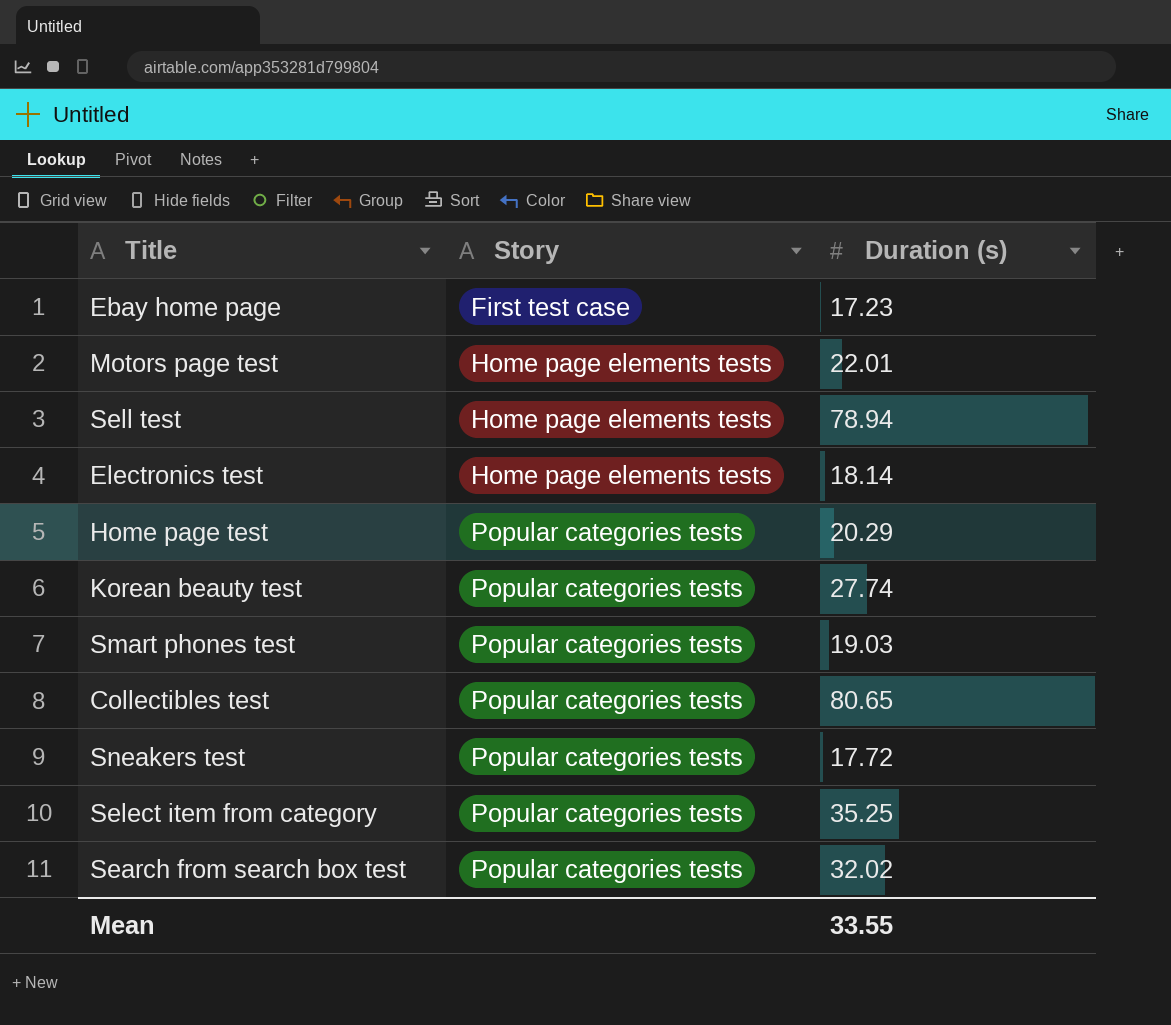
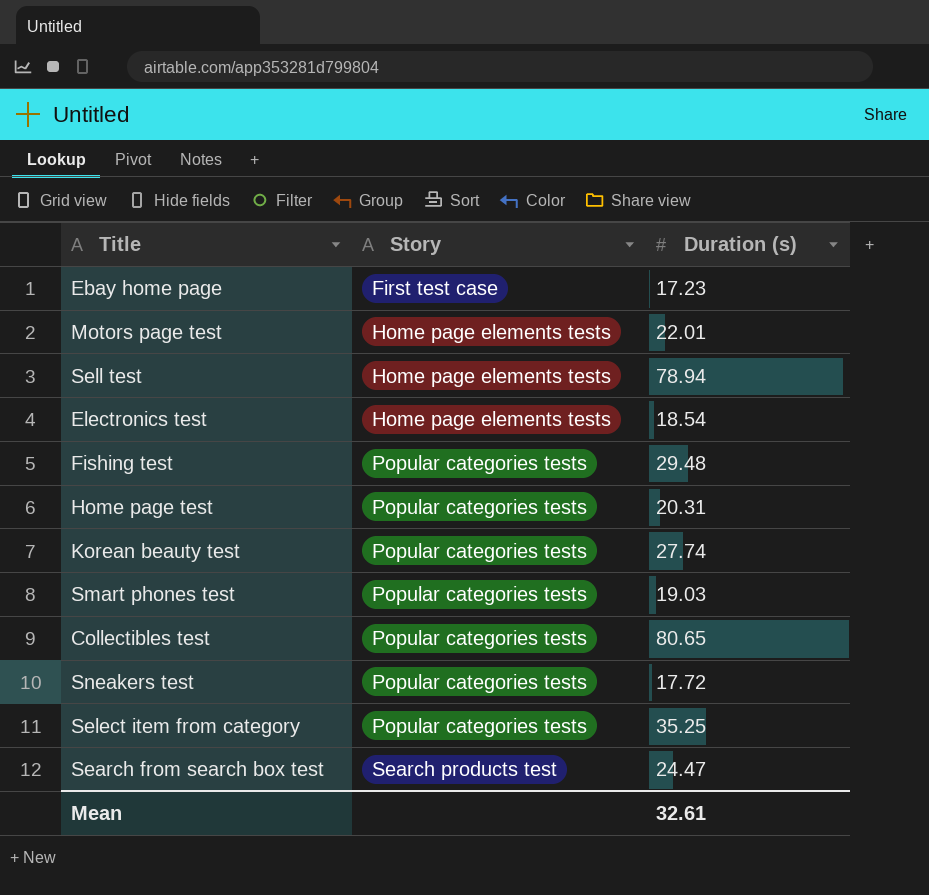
Electronics test | Duration (s): 18.14 -> 18.54
row Fishing test: none -> Popular categories tests | 29.48
Home page test | Duration (s): 20.29 -> 20.31
Search from search box test | Story: Popular categories tests -> Search products test
Search from search box test | Duration (s): 32.02 -> 24.47
Mean | Duration (s): 33.55 -> 32.61

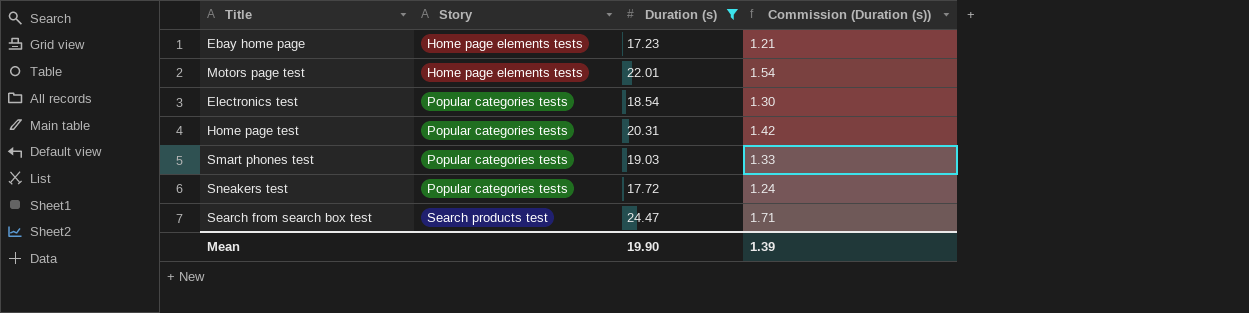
filter: none -> Duration (s) <= 24.47
column Commission (Duration (s)) | formula: none -> [Duration (s)] * 0.07
Ebay home page | Story: First test case -> Home page elements tests
Electronics test | Story: Home page elements tests -> Popular categories tests
Mean | Duration (s): 32.61 -> 19.90

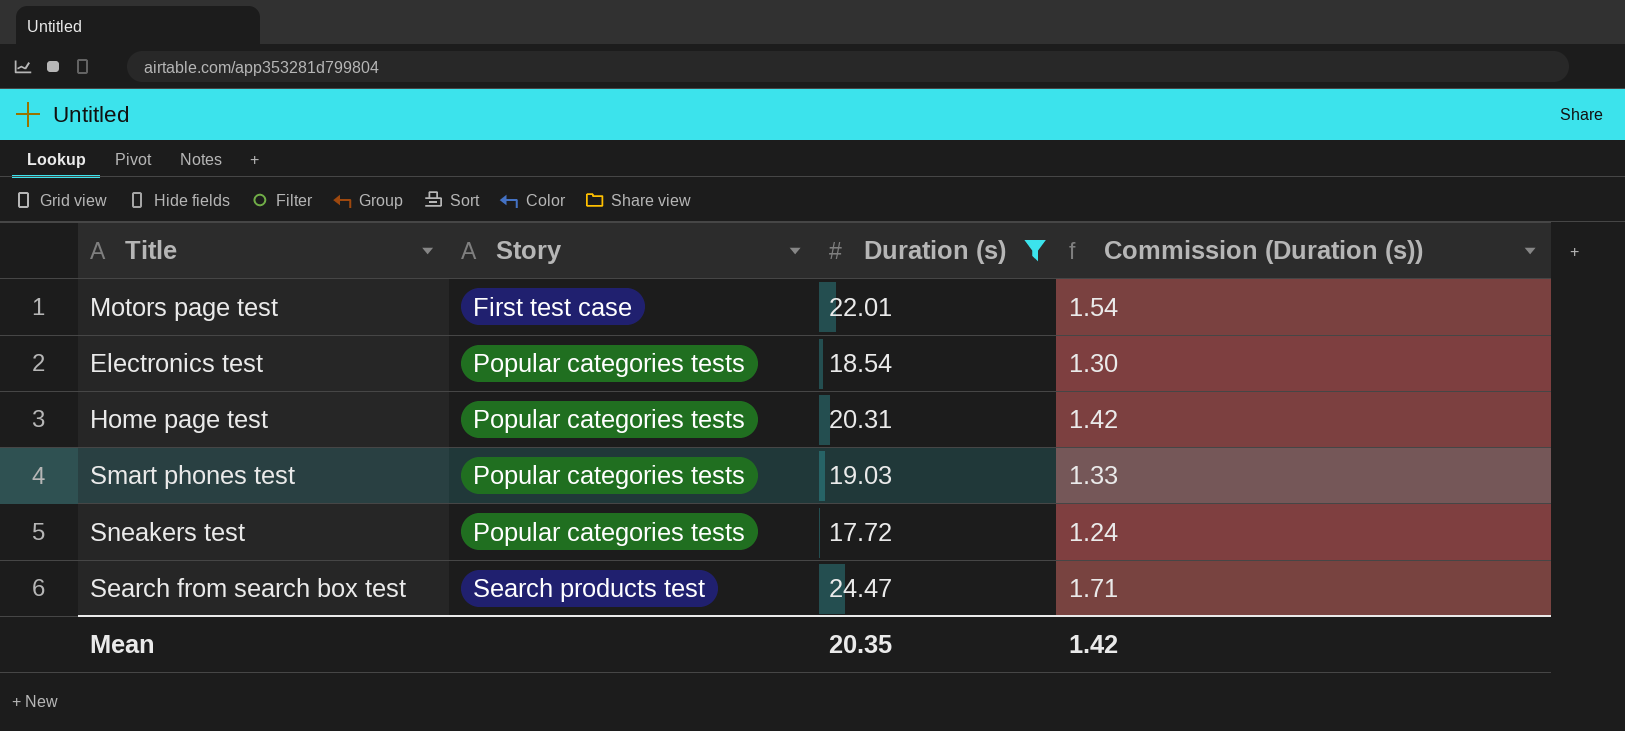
row Ebay home page: Home page elements tests | 17.23 | 1.21 -> none
Motors page test | Story: Home page elements tests -> First test case
Mean | Duration (s): 19.90 -> 20.35
Mean | Commission (Duration (s)): 1.39 -> 1.42

